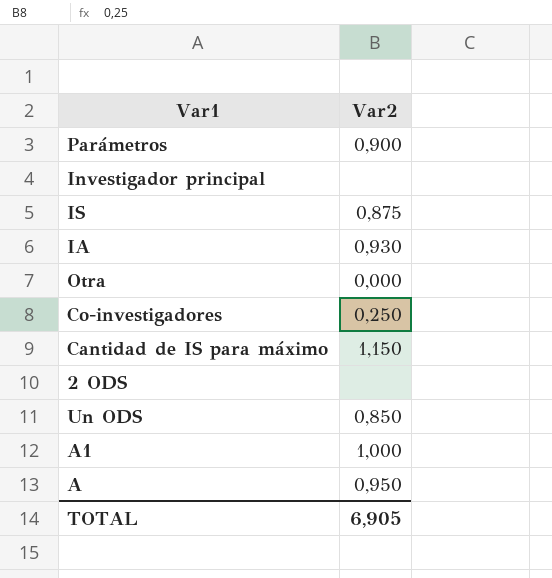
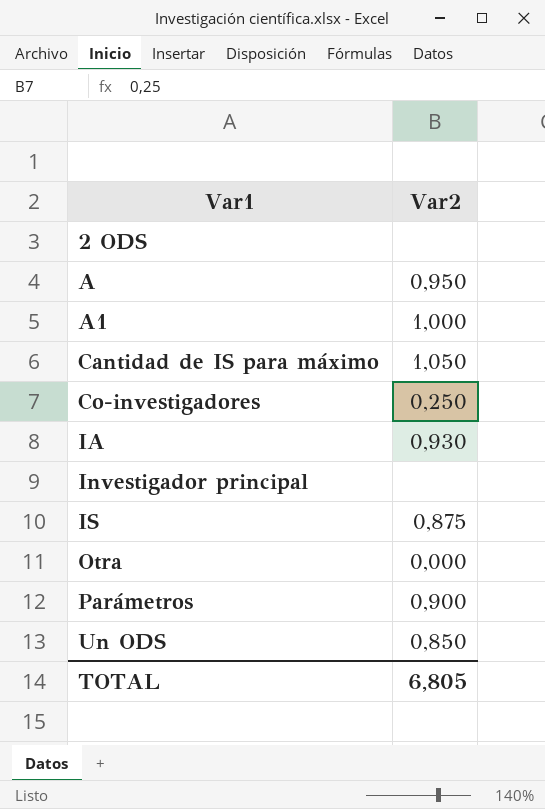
row order: none -> Var1 ascending
Cantidad de IS para máximo | Var2: 1,150 -> 1,050
TOTAL | Var2: 6,905 -> 6,805

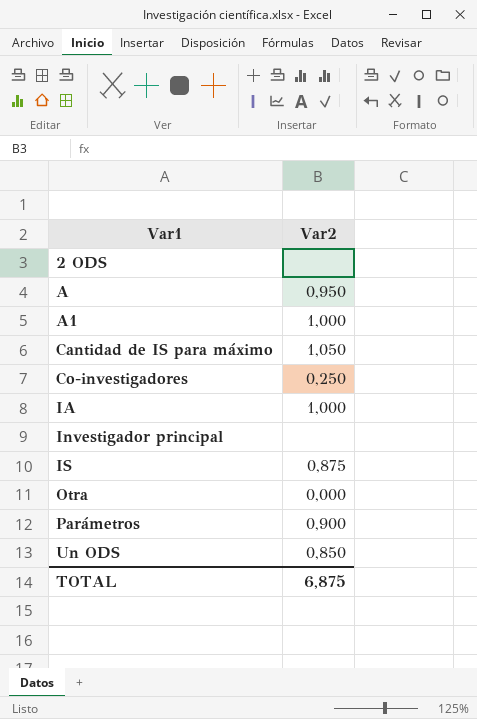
IA | Var2: 0,930 -> 1,000
TOTAL | Var2: 6,805 -> 6,875

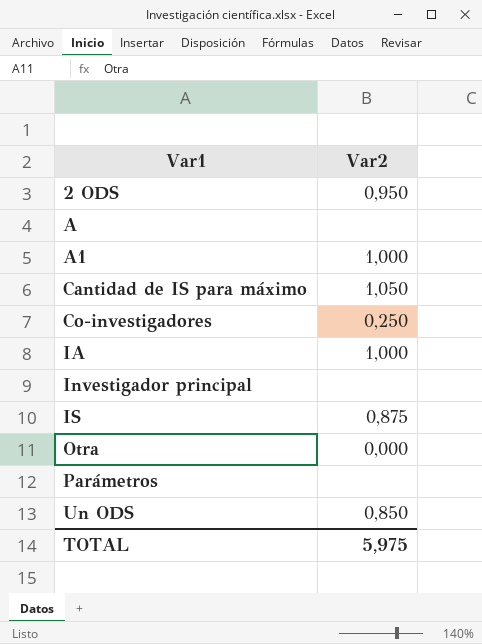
2 ODS | Var2: none -> 0,950
A | Var2: 0,950 -> none
Parámetros | Var2: 0,900 -> none
TOTAL | Var2: 6,875 -> 5,975

